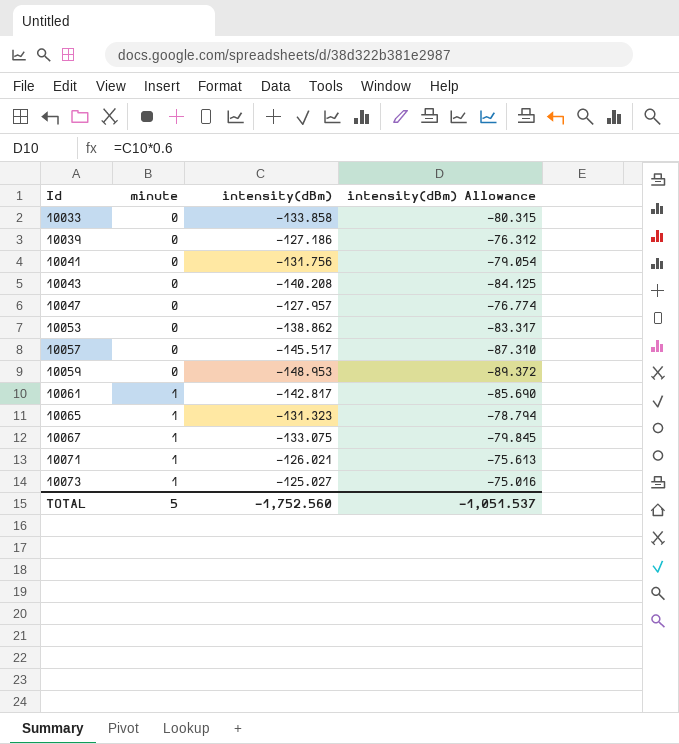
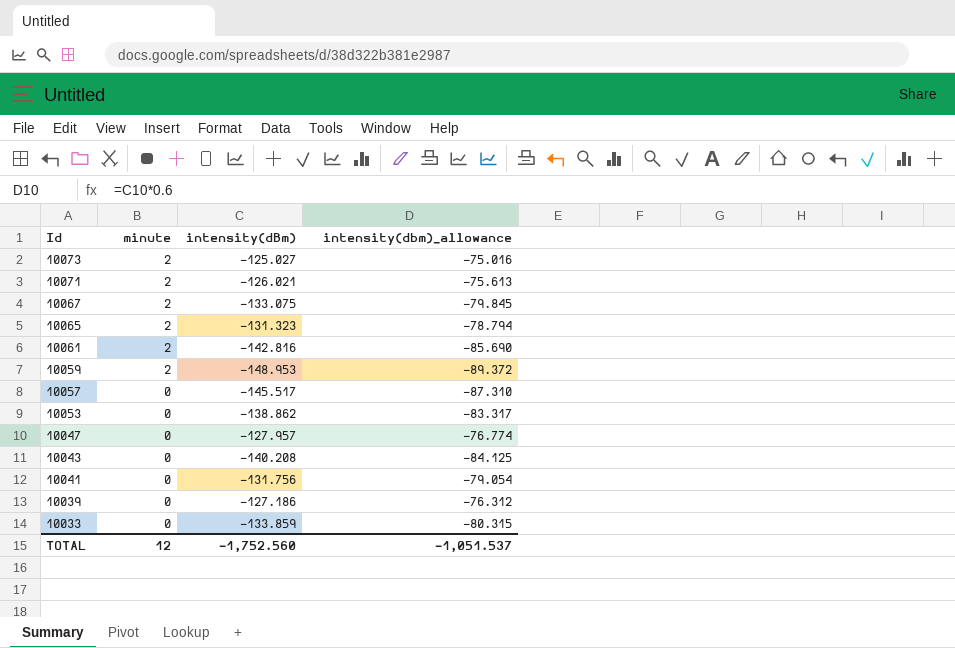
row order: Id ascending -> Id descending
column name: intensity(dBm) Allowance -> intensity(dbm)_allowance
10073 | minute: 1 -> 2
10071 | minute: 1 -> 2
10067 | minute: 1 -> 2
10065 | minute: 1 -> 2
10061 | minute: 1 -> 2
10061 | intensity(dBm): -142.817 -> -142.816
10059 | minute: 0 -> 2
10033 | intensity(dBm): -133.858 -> -133.859
TOTAL | minute: 5 -> 12

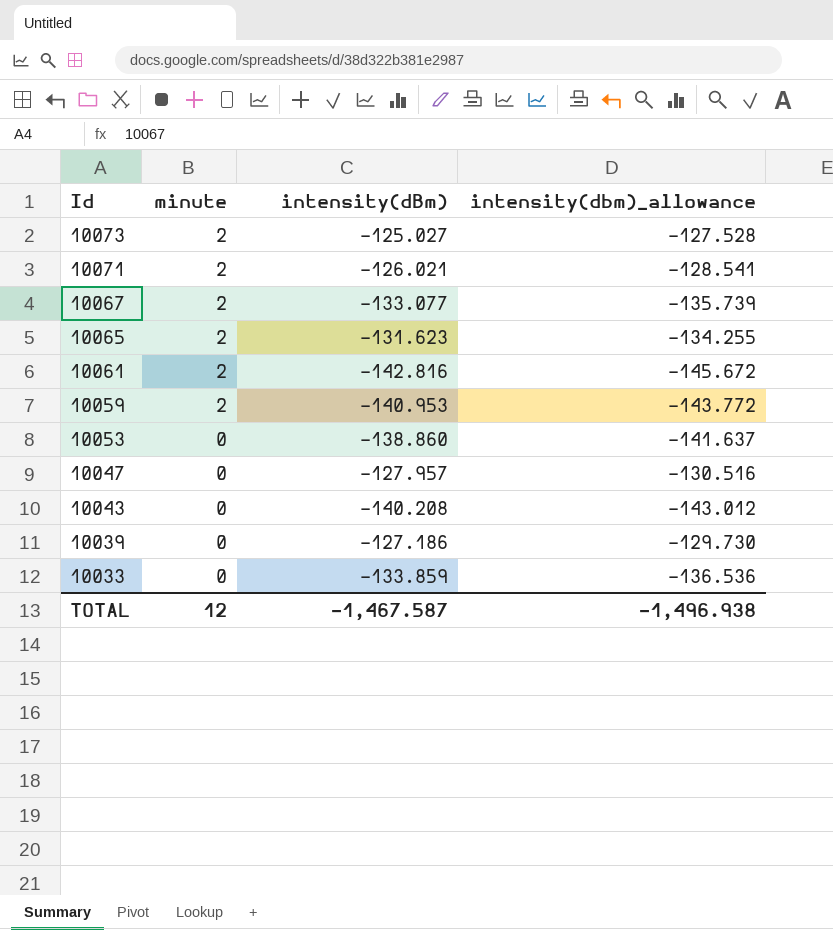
column intensity(dbm)_allowance | formula: [intensity(dBm)] * 0.6 -> [intensity(dBm)] * 1.02
row 10057: 0 | -145.517 | -87.310 -> none
row 10041: 0 | -131.756 | -79.054 -> none
10067 | intensity(dBm): -133.075 -> -133.077
10065 | intensity(dBm): -131.323 -> -131.623
10059 | intensity(dBm): -148.953 -> -140.953
10053 | intensity(dBm): -138.862 -> -138.860
TOTAL | intensity(dBm): -1,752.560 -> -1,467.587
TOTAL | intensity(dbm)_allowance: -1,051.537 -> -1,496.938

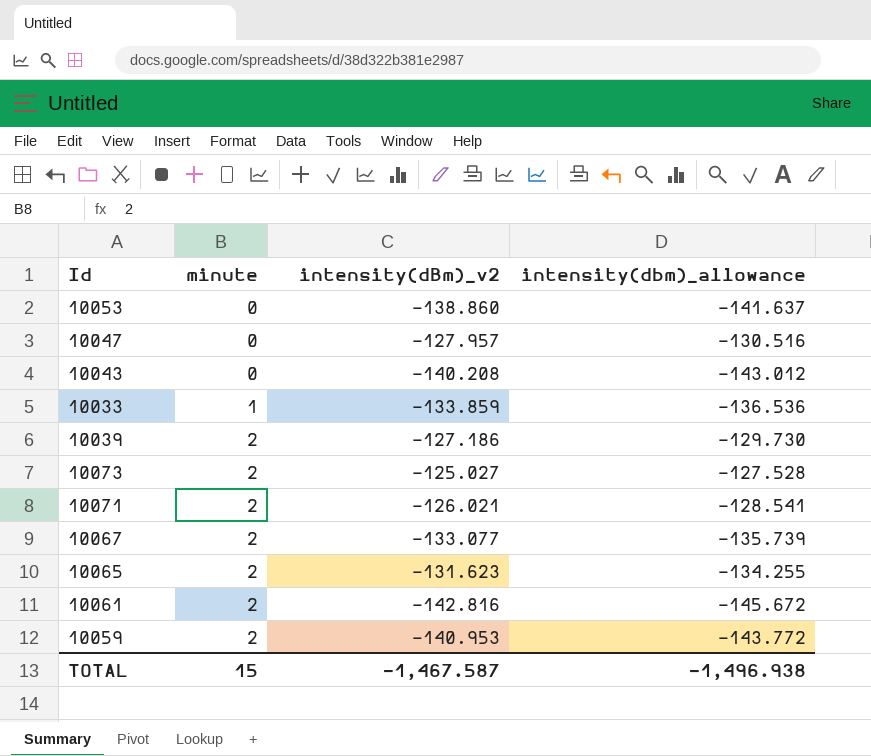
row order: Id descending -> minute ascending
column name: intensity(dBm) -> intensity(dBm)_v2
10033 | minute: 0 -> 1
10039 | minute: 0 -> 2
TOTAL | minute: 12 -> 15

